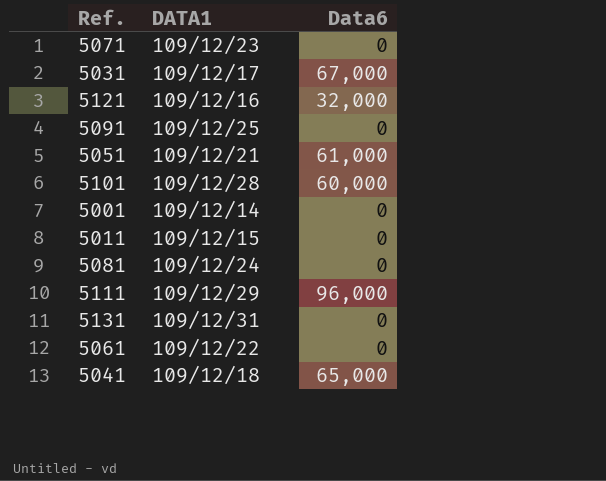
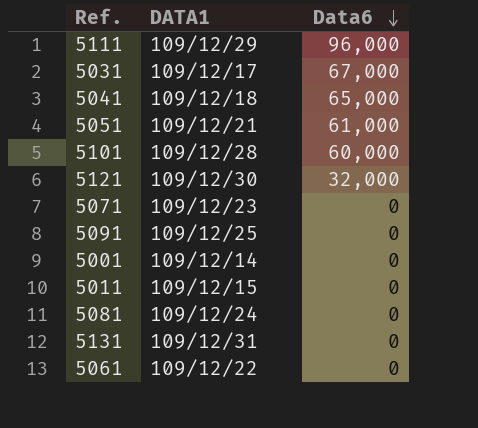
row order: none -> Data6 descending
5121 | DATA1: 109/12/16 -> 109/12/30

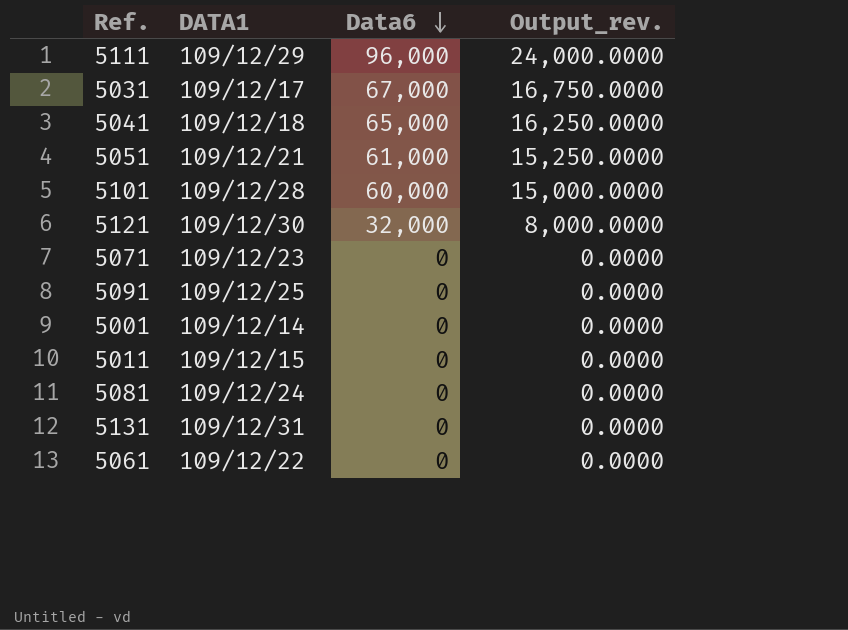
column Output_rev. | formula: none -> [Data6] * 0.25

